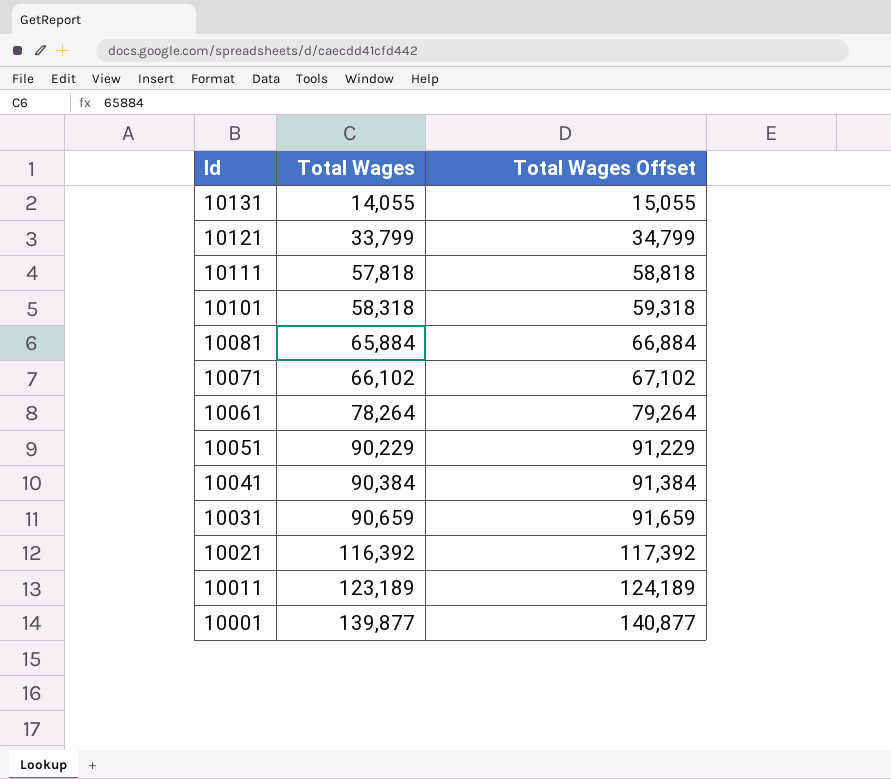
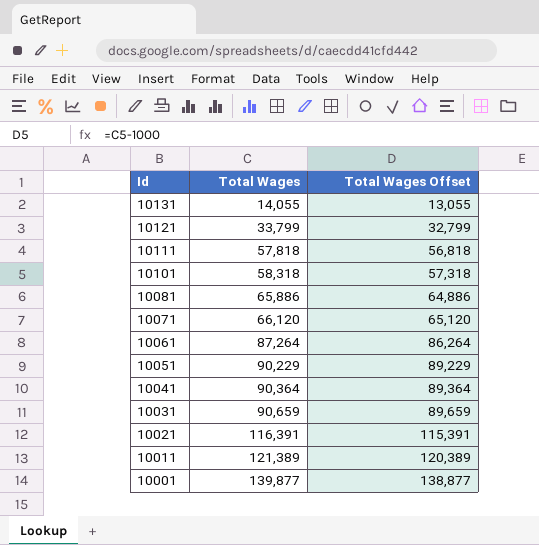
column Total Wages Offset | formula: [Total Wages] + 1000 -> [Total Wages] - 1000
10081 | Total Wages: 65,884 -> 65,886
10071 | Total Wages: 66,102 -> 66,120
10061 | Total Wages: 78,264 -> 87,264
10041 | Total Wages: 90,384 -> 90,364
10021 | Total Wages: 116,392 -> 116,391
10011 | Total Wages: 123,189 -> 121,389

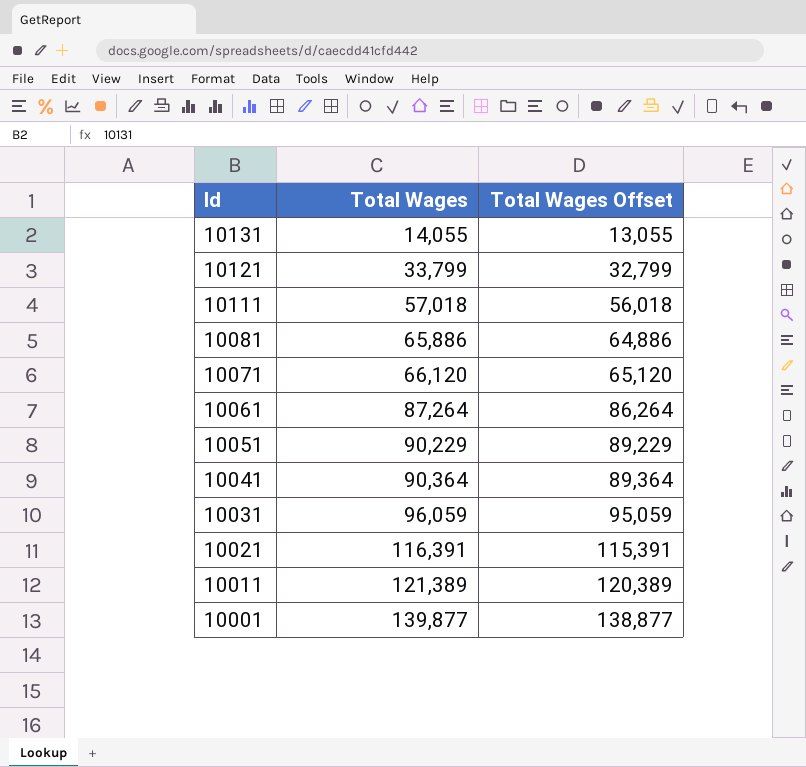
row 10101: 58,318 | 57,318 -> none
10111 | Total Wages: 57,818 -> 57,018
10111 | Total Wages Offset: 56,818 -> 56,018
10031 | Total Wages: 90,659 -> 96,059
10031 | Total Wages Offset: 89,659 -> 95,059

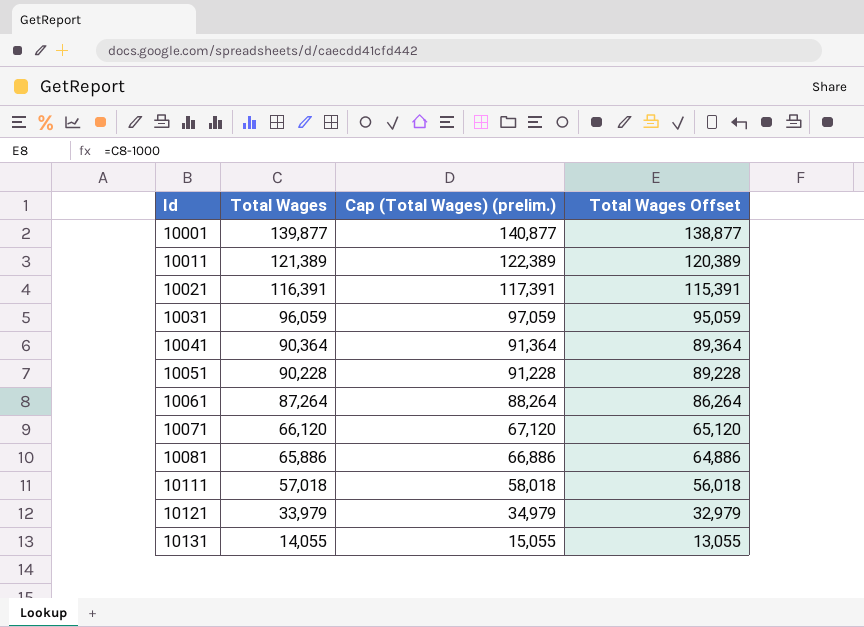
row order: Id descending -> Id ascending
column Cap (Total Wages) (prelim.) | formula: none -> [Total Wages] + 1000
10051 | Total Wages: 90,229 -> 90,228
10051 | Total Wages Offset: 89,229 -> 89,228
10121 | Total Wages: 33,799 -> 33,979
10121 | Total Wages Offset: 32,799 -> 32,979

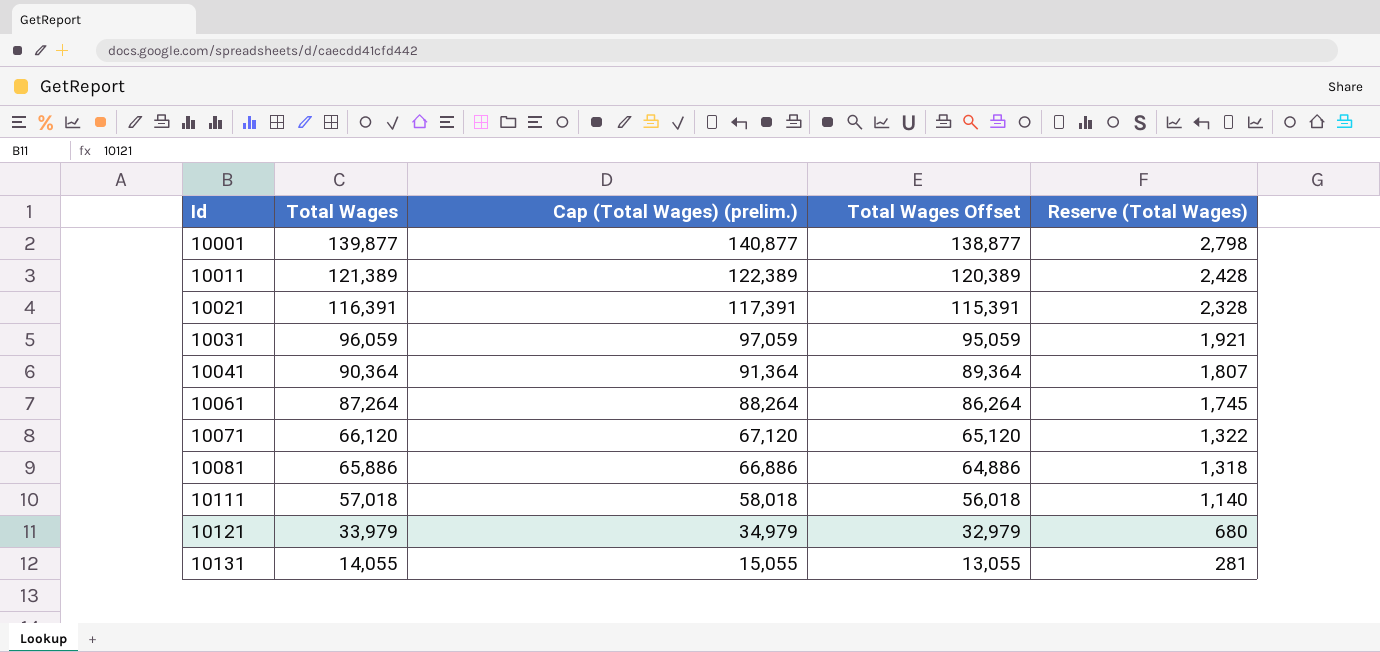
column Reserve (Total Wages) | formula: none -> [Total Wages] * 0.02
row 10051: 90,228 | 91,228 | 89,228 -> none

